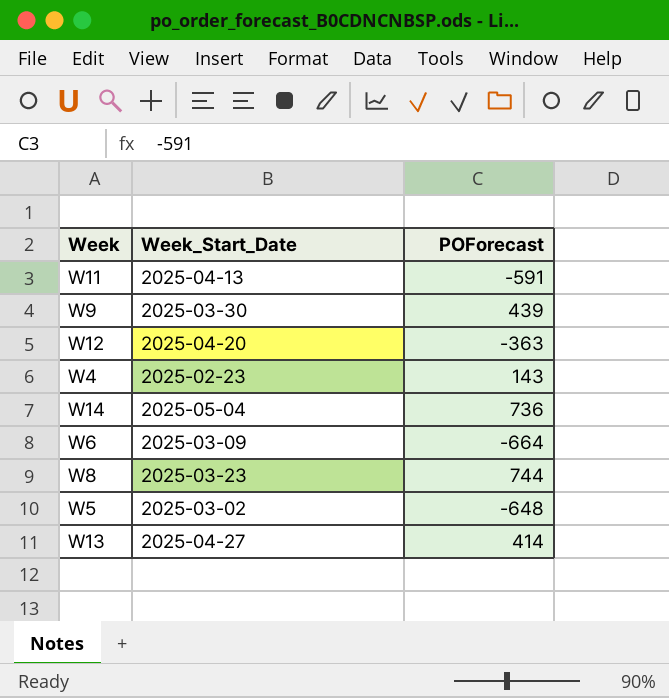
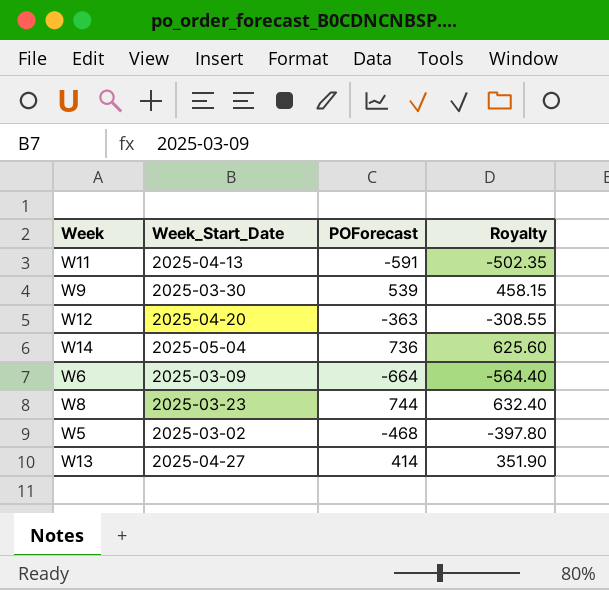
column Royalty | formula: none -> [POForecast] * 0.85
row W4: 2025-02-23 | 143 -> none
W9 | POForecast: 439 -> 539
W5 | POForecast: -648 -> -468

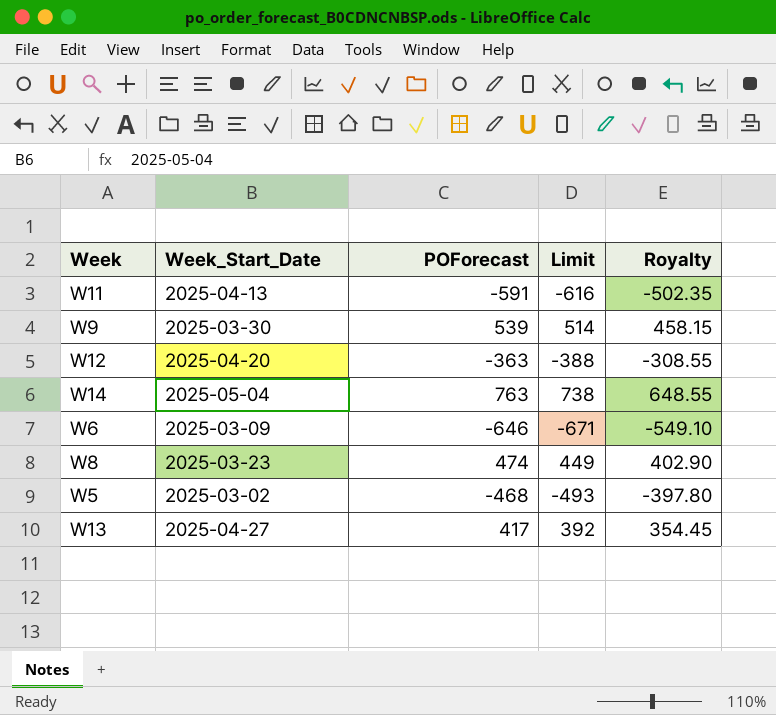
column Limit | formula: none -> [POForecast] - 25
W14 | POForecast: 736 -> 763
W14 | Royalty: 625.60 -> 648.55
W6 | POForecast: -664 -> -646
W6 | Royalty: -564.40 -> -549.10
W8 | POForecast: 744 -> 474
W8 | Royalty: 632.40 -> 402.90
W13 | POForecast: 414 -> 417
W13 | Royalty: 351.90 -> 354.45

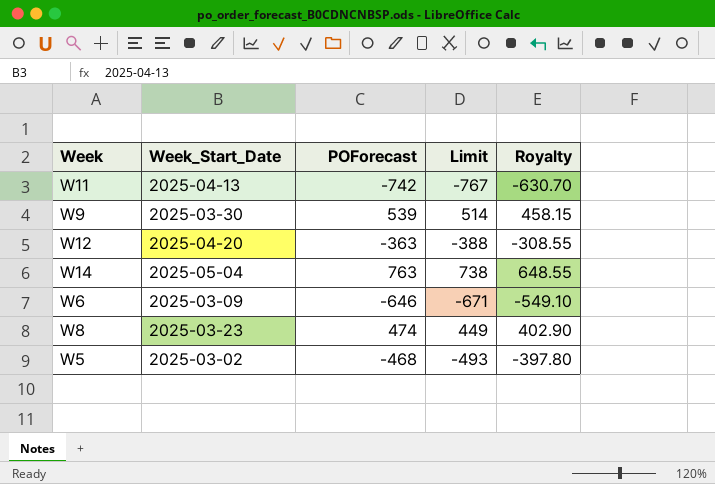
row W13: 2025-04-27 | 417 | 392 | 354.45 -> none
W11 | POForecast: -591 -> -742
W11 | Limit: -616 -> -767
W11 | Royalty: -502.35 -> -630.70

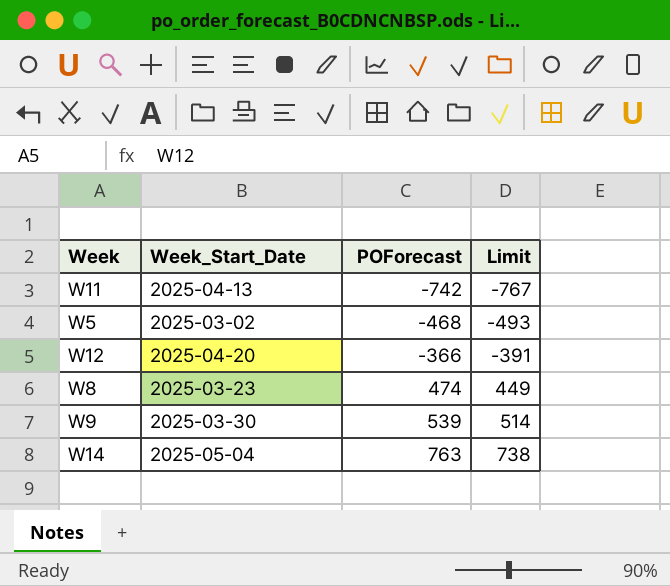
row order: none -> POForecast ascending
column Royalty | formula: [POForecast] * 0.85 -> none
row W6: 2025-03-09 | -646 | -671 | -549.10 -> none
W12 | POForecast: -363 -> -366
W12 | Limit: -388 -> -391

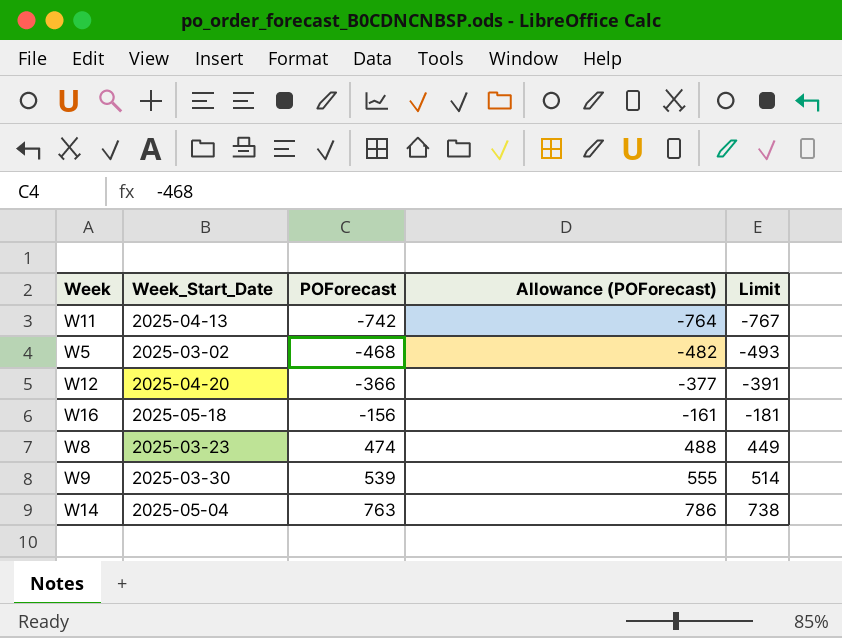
column Allowance (POForecast) | formula: none -> [POForecast] * 1.03
row W16: none -> 2025-05-18 | -156 | -161 | -181

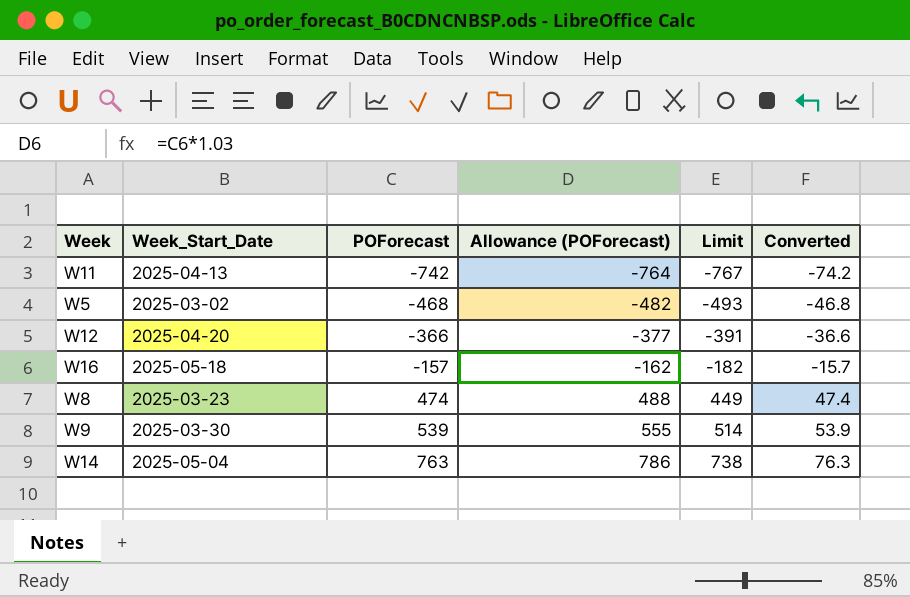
column Converted | formula: none -> [POForecast] * 0.1
W16 | POForecast: -156 -> -157
W16 | Allowance (POForecast): -161 -> -162
W16 | Limit: -181 -> -182

